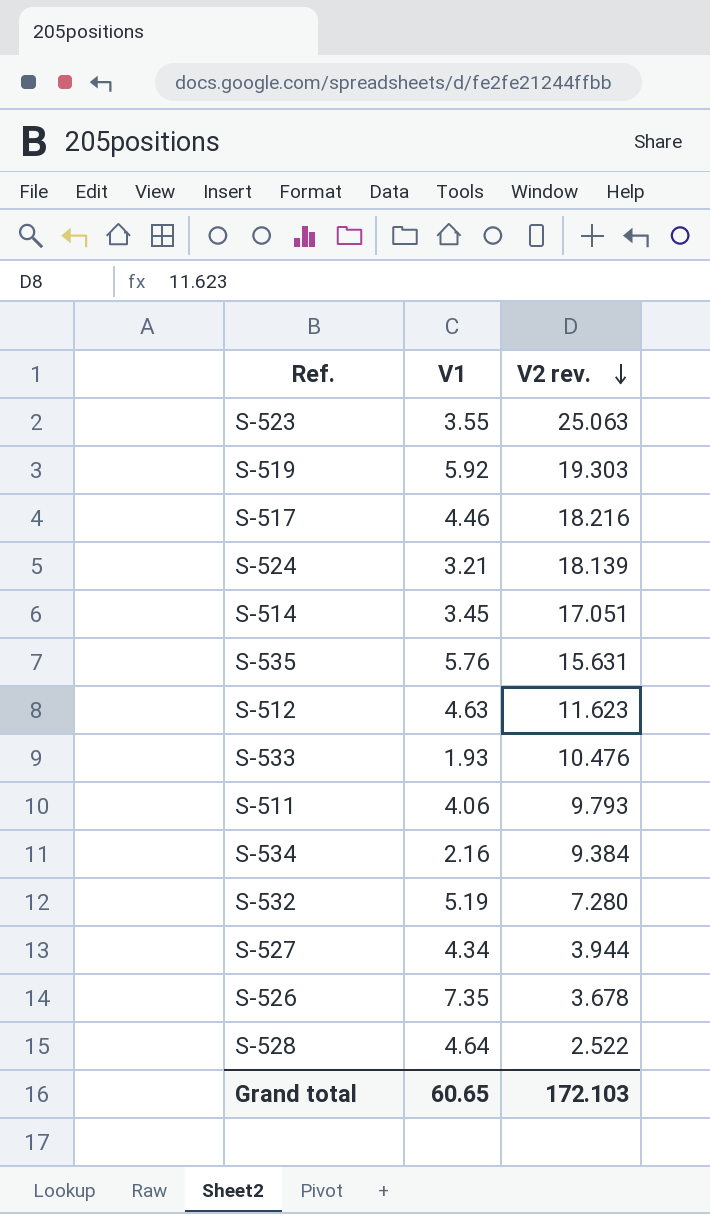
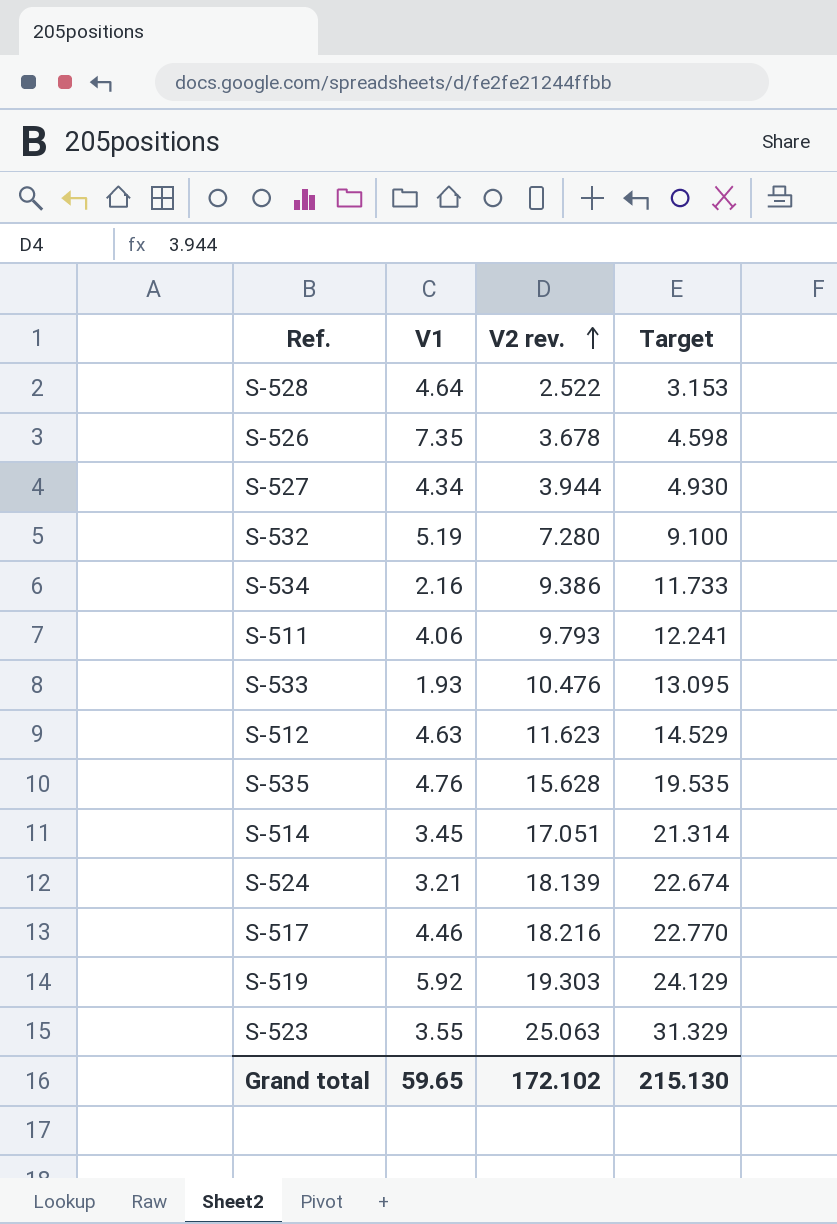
row order: V2 rev. descending -> V2 rev. ascending
column Target | formula: none -> [V2 rev.] * 1.25
S-534 | V2 rev.: 9.384 -> 9.386
S-535 | V1: 5.76 -> 4.76
S-535 | V2 rev.: 15.631 -> 15.628
Grand total | V1: 60.65 -> 59.65
Grand total | V2 rev.: 172.103 -> 172.102

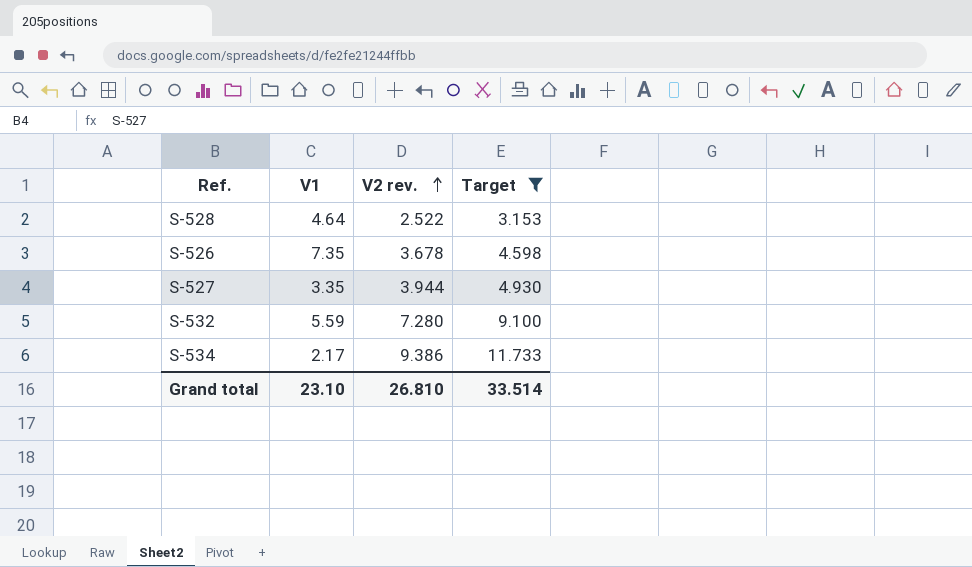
filter: none -> Target <= 11.733
S-527 | V1: 4.34 -> 3.35
S-532 | V1: 5.19 -> 5.59
S-534 | V1: 2.16 -> 2.17
Grand total | V1: 59.65 -> 23.10
Grand total | V2 rev.: 172.102 -> 26.810
Grand total | Target: 215.130 -> 33.514

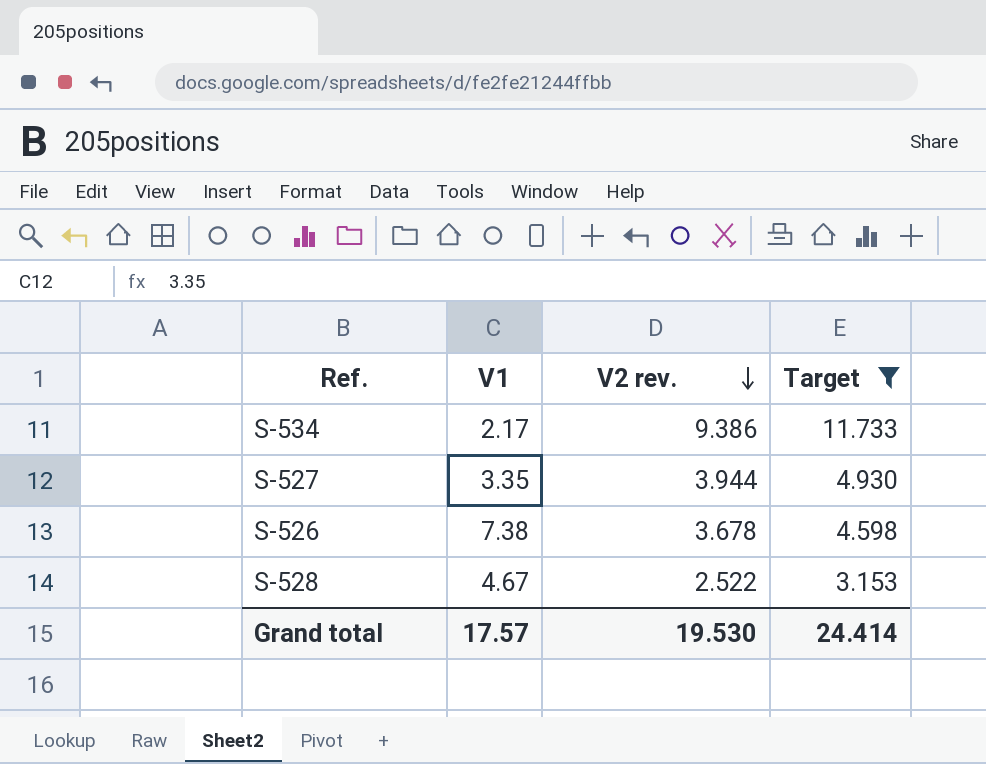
row order: V2 rev. ascending -> V2 rev. descending
row S-532: 5.59 | 7.280 | 9.100 -> none
S-526 | V1: 7.35 -> 7.38
S-528 | V1: 4.64 -> 4.67
Grand total | V1: 23.10 -> 17.57
Grand total | V2 rev.: 26.810 -> 19.530
Grand total | Target: 33.514 -> 24.414

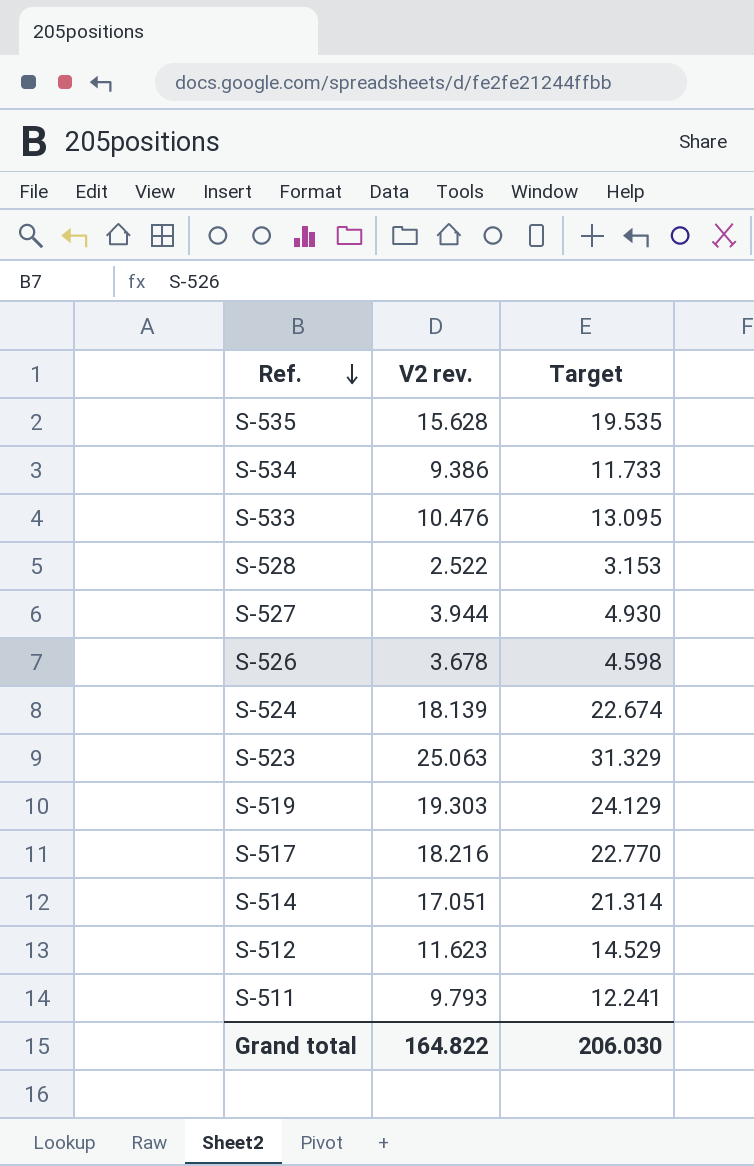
filter: Target <= 11.733 -> none
row order: V2 rev. descending -> Ref. descending
column V1 | position: 2 -> none
Grand total | V2 rev.: 19.530 -> 164.822
Grand total | Target: 24.414 -> 206.030

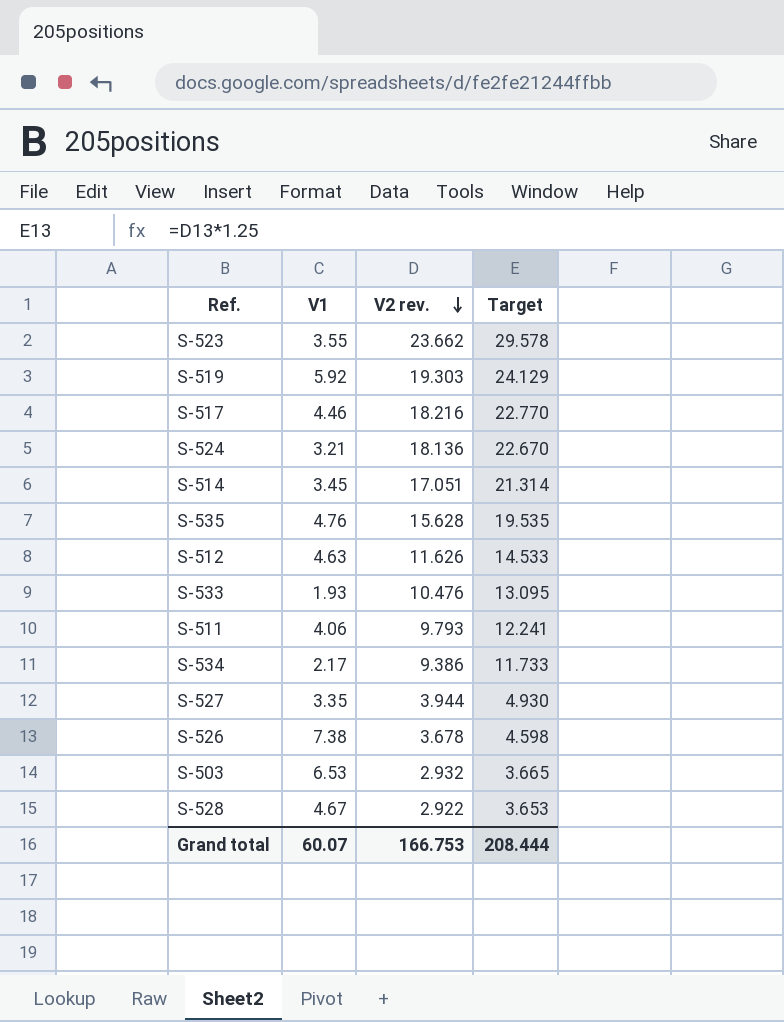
row order: Ref. descending -> V2 rev. descending
column V1 | position: none -> 2
S-523 | V2 rev.: 25.063 -> 23.662
S-523 | Target: 31.329 -> 29.578
S-524 | V2 rev.: 18.139 -> 18.136
S-524 | Target: 22.674 -> 22.670
S-512 | V2 rev.: 11.623 -> 11.626
S-512 | Target: 14.529 -> 14.533
row S-503: none -> 6.53 | 2.932 | 3.665
S-528 | V2 rev.: 2.522 -> 2.922
S-528 | Target: 3.153 -> 3.653
Grand total | V2 rev.: 164.822 -> 166.753
Grand total | Target: 206.030 -> 208.444

